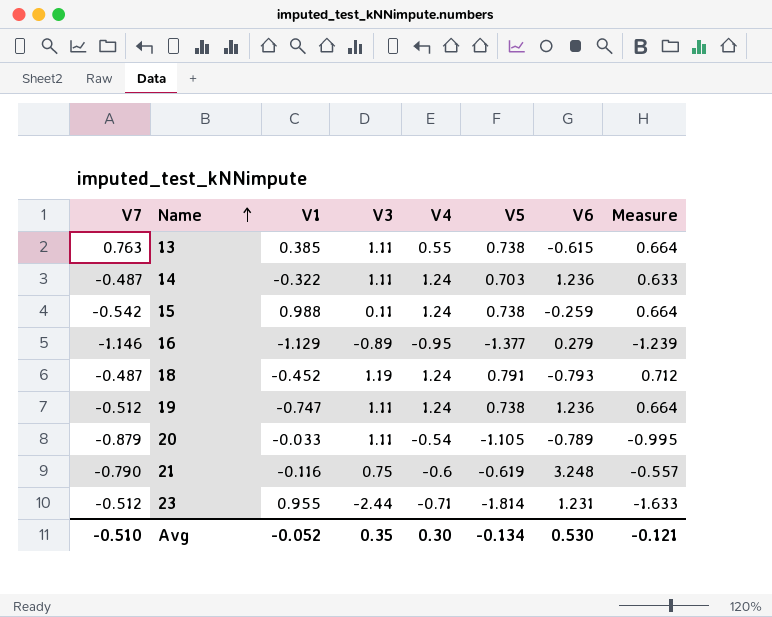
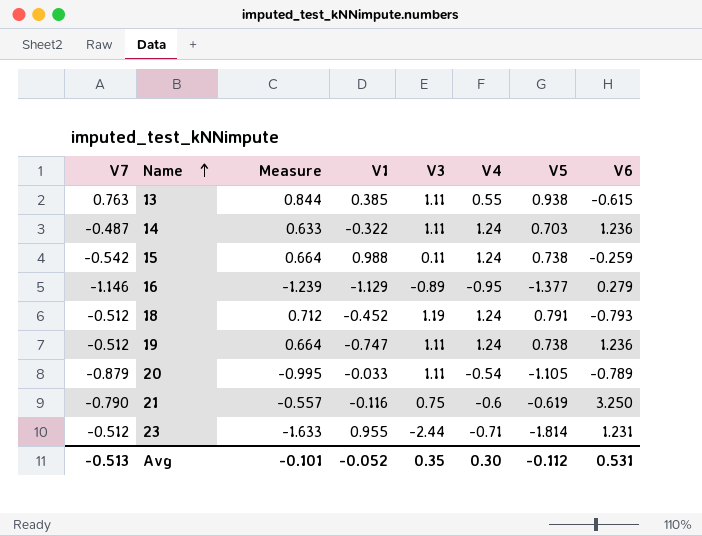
column Measure | position: 8 -> 3
13 | Measure: 0.664 -> 0.844
13 | V5: 0.738 -> 0.938
18 | V7: -0.487 -> -0.512
21 | V6: 3.248 -> 3.250
Avg | V7: -0.510 -> -0.513
Avg | Measure: -0.121 -> -0.101
Avg | V5: -0.134 -> -0.112
Avg | V6: 0.530 -> 0.531

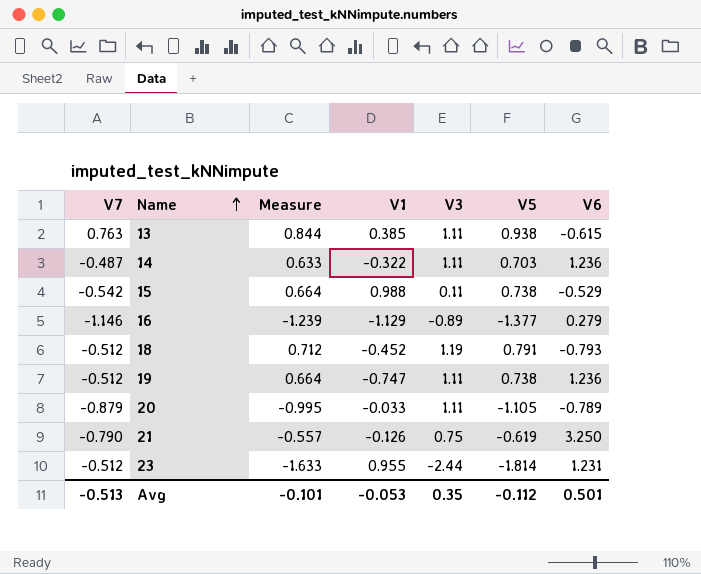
column V4 | position: 6 -> none
15 | V6: -0.259 -> -0.529
21 | V1: -0.116 -> -0.126
Avg | V1: -0.052 -> -0.053
Avg | V6: 0.531 -> 0.501

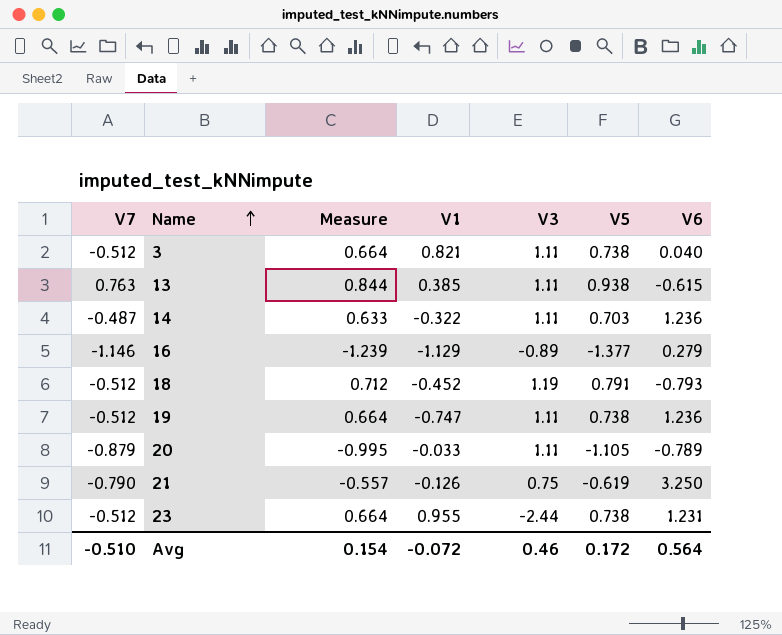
row 15: -0.542 | 0.664 | 0.988 | 0.11 | 0.738 | -0.529 -> none
row 3: none -> -0.512 | 0.664 | 0.821 | 1.11 | 0.738 | 0.040
23 | Measure: -1.633 -> 0.664
23 | V5: -1.814 -> 0.738
Avg | V7: -0.513 -> -0.510
Avg | Measure: -0.101 -> 0.154
Avg | V1: -0.053 -> -0.072
Avg | V3: 0.35 -> 0.46
Avg | V5: -0.112 -> 0.172
Avg | V6: 0.501 -> 0.564

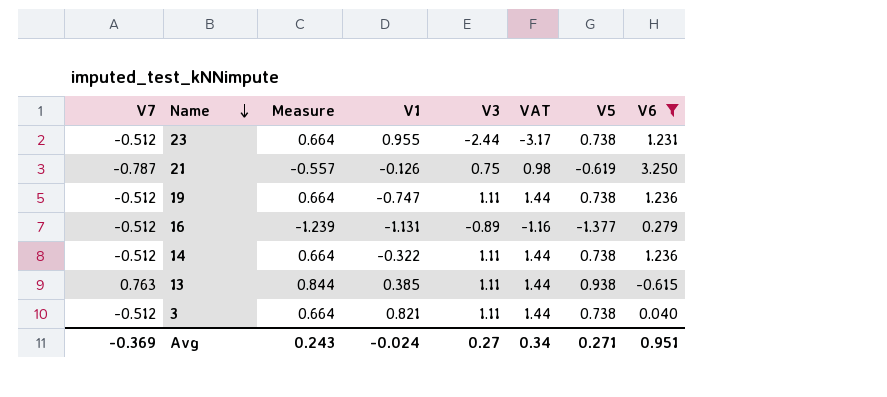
filter: none -> V6 >= -0.615
row order: Name ascending -> Name descending
column VAT | formula: none -> [V3] * 1.3
21 | V7: -0.790 -> -0.787
16 | V7: -1.146 -> -0.512
16 | V1: -1.129 -> -1.131
14 | V7: -0.487 -> -0.512
14 | Measure: 0.633 -> 0.664
14 | V5: 0.703 -> 0.738
Avg | V7: -0.510 -> -0.369
Avg | Measure: 0.154 -> 0.243
Avg | V1: -0.072 -> -0.024
Avg | V3: 0.46 -> 0.27
Avg | V5: 0.172 -> 0.271
Avg | V6: 0.564 -> 0.951

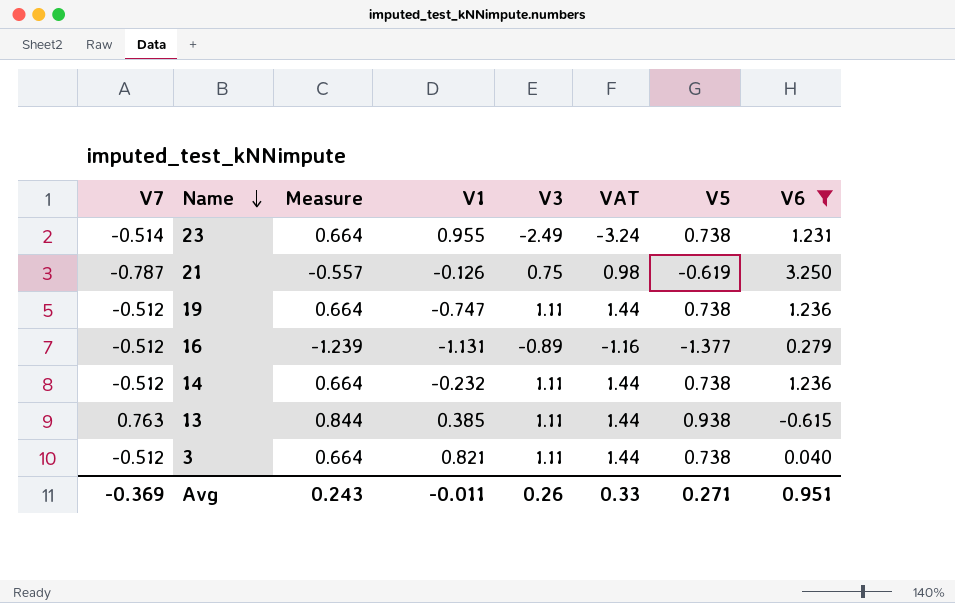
23 | V7: -0.512 -> -0.514
23 | V3: -2.44 -> -2.49
23 | VAT: -3.17 -> -3.24
14 | V1: -0.322 -> -0.232
Avg | V1: -0.024 -> -0.011
Avg | V3: 0.27 -> 0.26
Avg | VAT: 0.34 -> 0.33

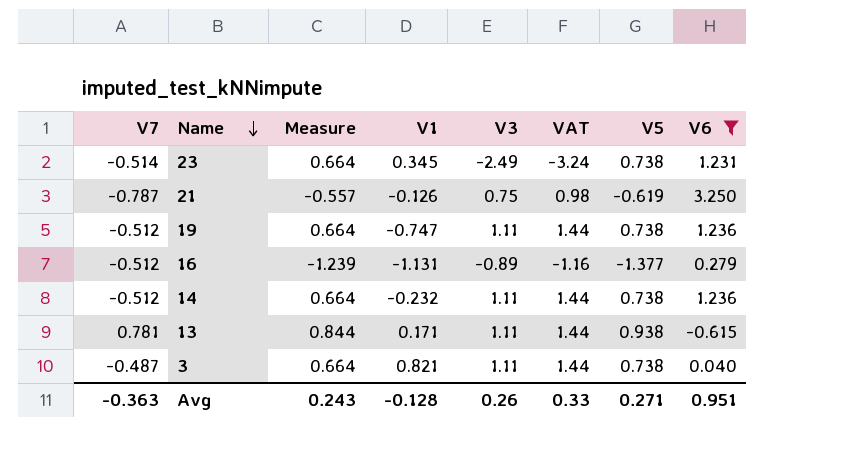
23 | V1: 0.955 -> 0.345
13 | V7: 0.763 -> 0.781
13 | V1: 0.385 -> 0.171
3 | V7: -0.512 -> -0.487
Avg | V7: -0.369 -> -0.363
Avg | V1: -0.011 -> -0.128

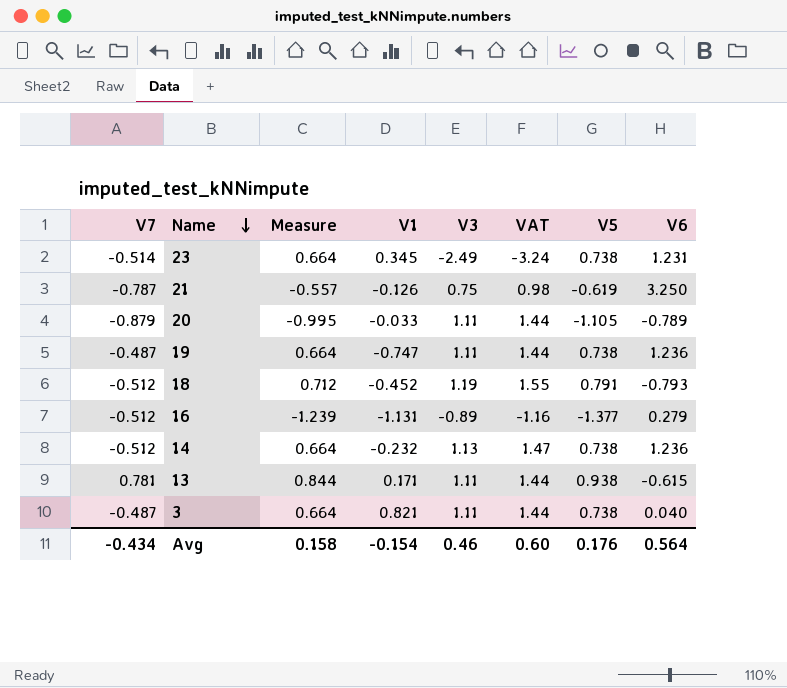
filter: V6 >= -0.615 -> none
19 | V7: -0.512 -> -0.487
14 | V3: 1.11 -> 1.13
14 | VAT: 1.44 -> 1.47
Avg | V7: -0.363 -> -0.434
Avg | Measure: 0.243 -> 0.158
Avg | V1: -0.128 -> -0.154
Avg | V3: 0.26 -> 0.46
Avg | VAT: 0.33 -> 0.60
Avg | V5: 0.271 -> 0.176
Avg | V6: 0.951 -> 0.564

